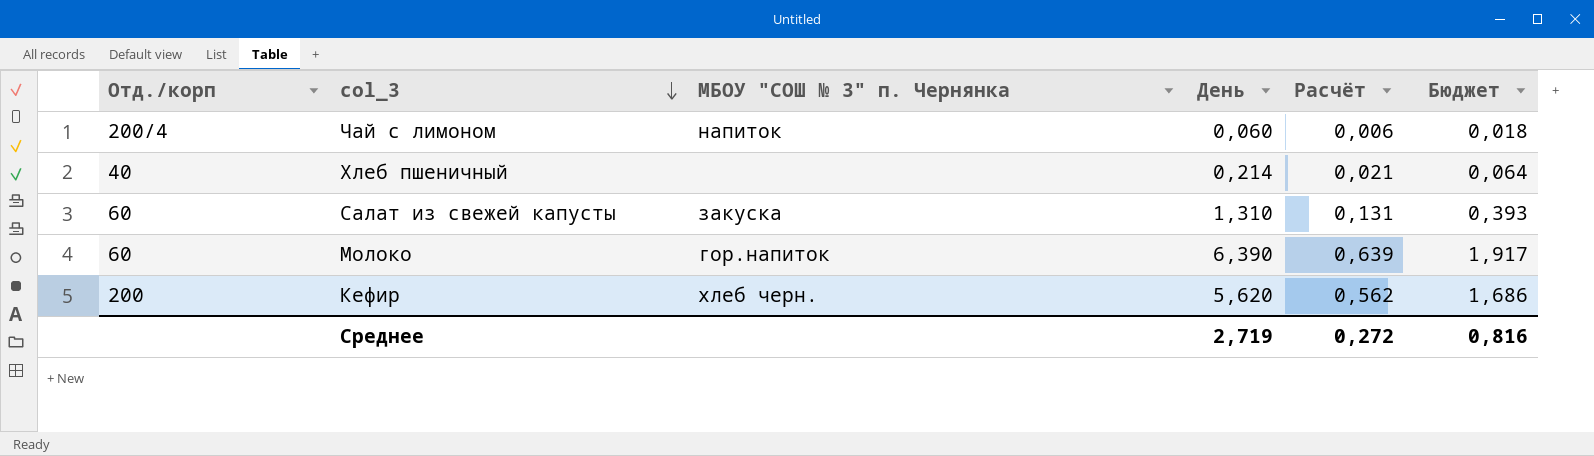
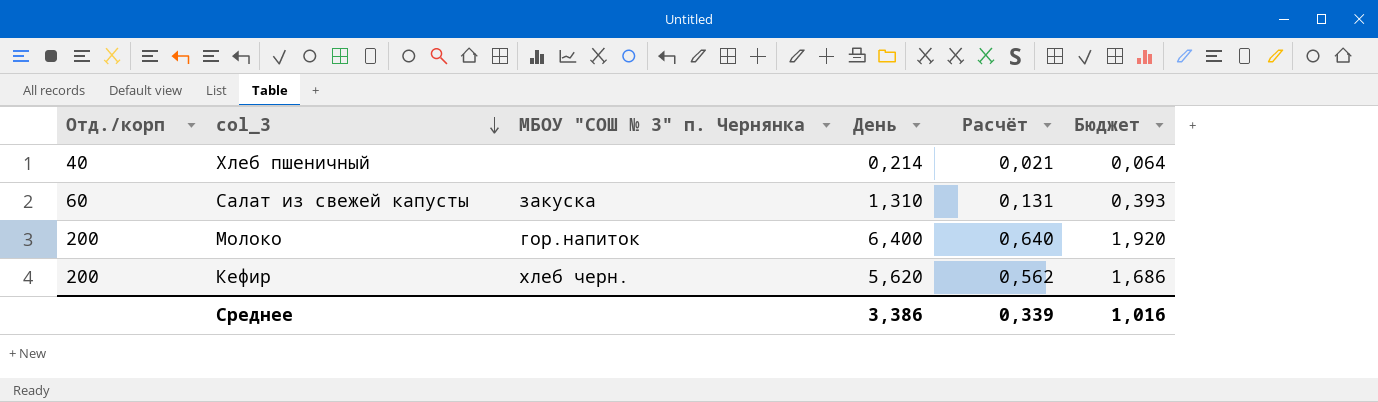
row Чай с лимоном: 200/4 | напиток | 0,060 | 0,006 | 0,018 -> none
Молоко | Отд./корп: 60 -> 200
Молоко | День: 6,390 -> 6,400
Молоко | Расчёт: 0,639 -> 0,640
Молоко | Бюджет: 1,917 -> 1,920
Среднее | День: 2,719 -> 3,386
Среднее | Расчёт: 0,272 -> 0,339
Среднее | Бюджет: 0,816 -> 1,016

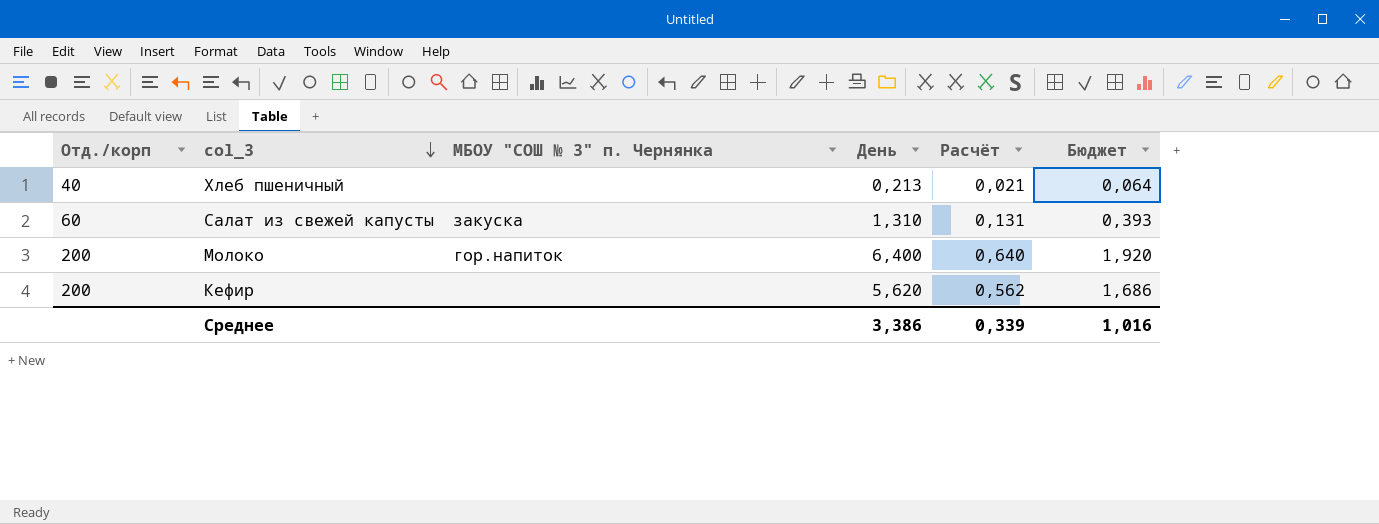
Хлеб пшеничный | День: 0,214 -> 0,213
Кефир | МБОУ "СОШ № 3" п. Чернянка: хлеб черн. -> none

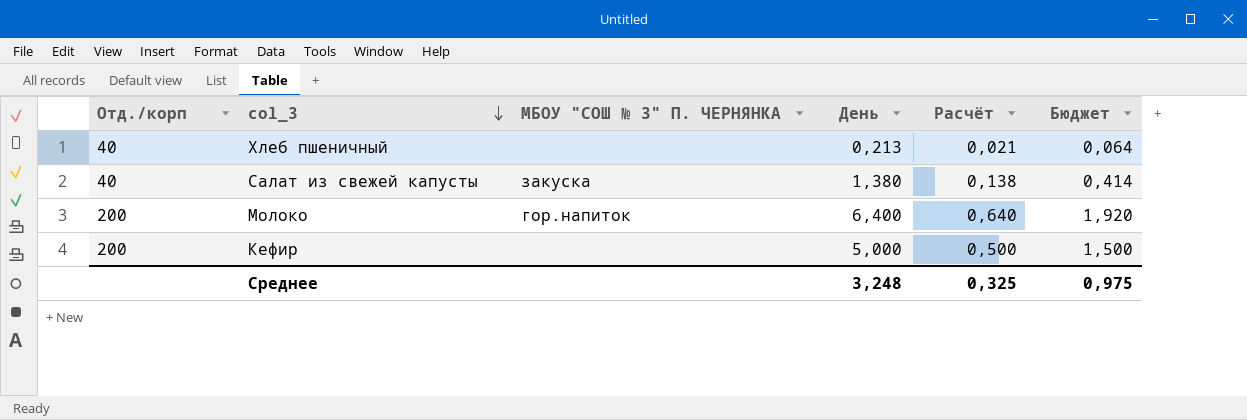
column name: МБОУ "СОШ № 3" п. Чернянка -> МБОУ "СОШ № 3" П. ЧЕРНЯНКА
Салат из свежей капусты | Отд./корп: 60 -> 40
Салат из свежей капусты | День: 1,310 -> 1,380
Салат из свежей капусты | Расчёт: 0,131 -> 0,138
Салат из свежей капусты | Бюджет: 0,393 -> 0,414
Кефир | День: 5,620 -> 5,000
Кефир | Расчёт: 0,562 -> 0,500
Кефир | Бюджет: 1,686 -> 1,500
Среднее | День: 3,386 -> 3,248
Среднее | Расчёт: 0,339 -> 0,325
Среднее | Бюджет: 1,016 -> 0,975

